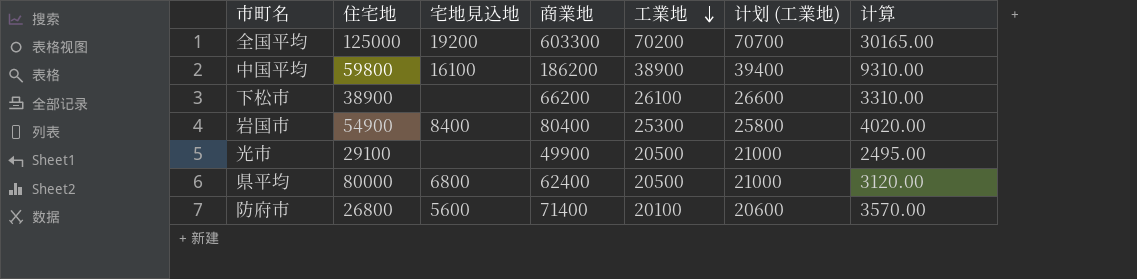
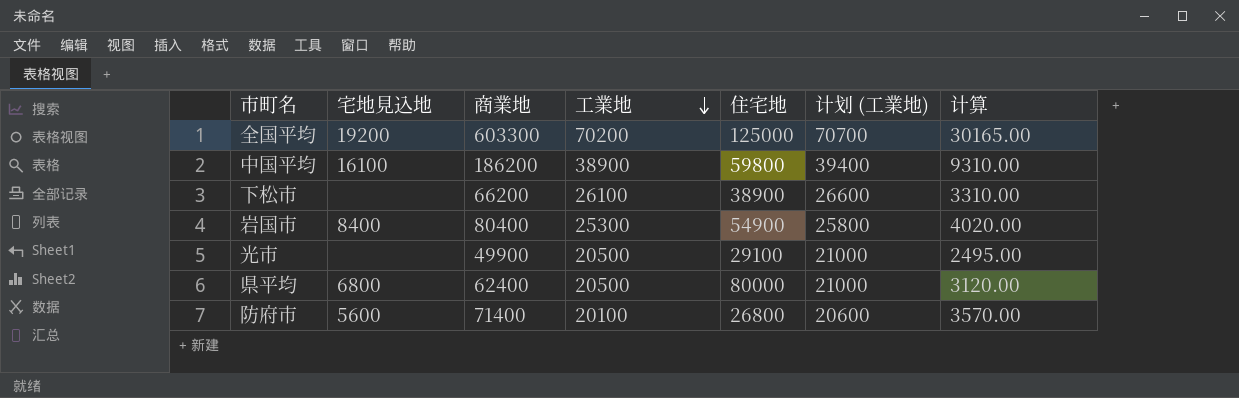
column 住宅地 | position: 2 -> 5

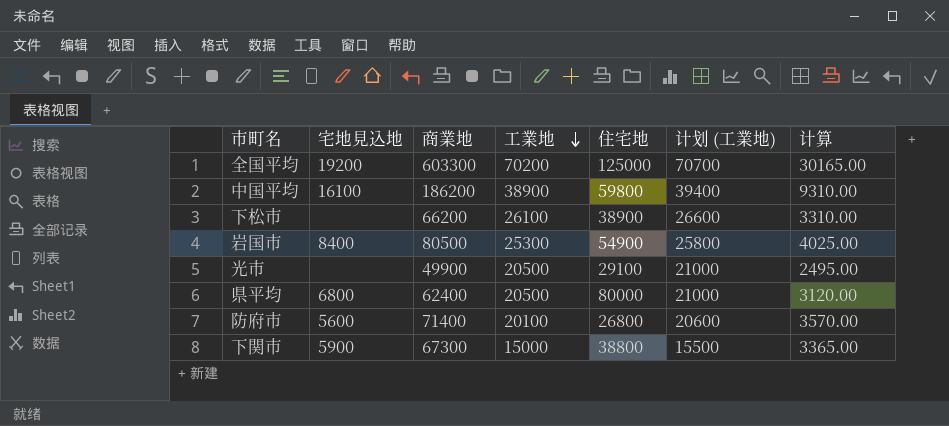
岩国市 | 商業地: 80400 -> 80500
岩国市 | 计算: 4020.00 -> 4025.00
row 下関市: none -> 5900 | 67300 | 15000 | 38800 | 15500 | 3365.00

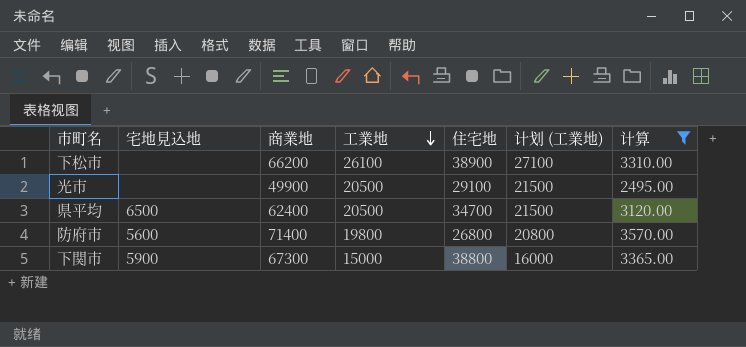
filter: none -> 计算 <= 3570.00
column 计划 (工業地) | formula: [工業地] + 500 -> [工業地] + 1000
県平均 | 宅地見込地: 6800 -> 6500
県平均 | 住宅地: 80000 -> 34700
防府市 | 工業地: 20100 -> 19800

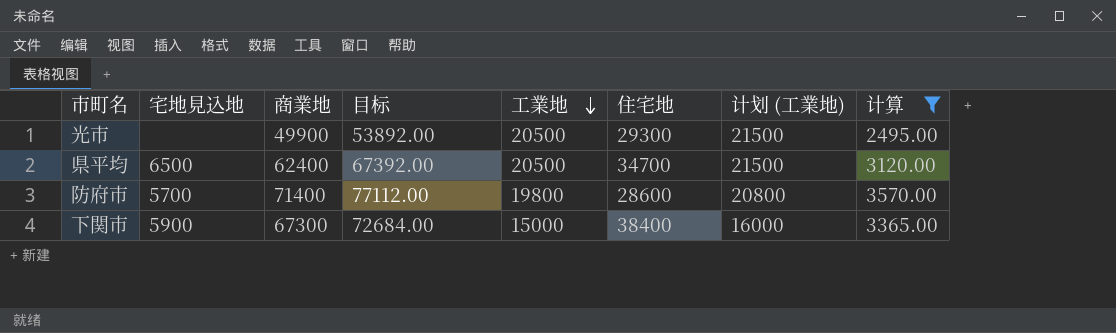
column 目标 | formula: none -> [商業地] * 1.08
row 下松市: none | 66200 | 26100 | 38900 | 27100 | 3310.00 -> none
光市 | 住宅地: 29100 -> 29300
防府市 | 宅地見込地: 5600 -> 5700
防府市 | 住宅地: 26800 -> 28600
下関市 | 住宅地: 38800 -> 38400

